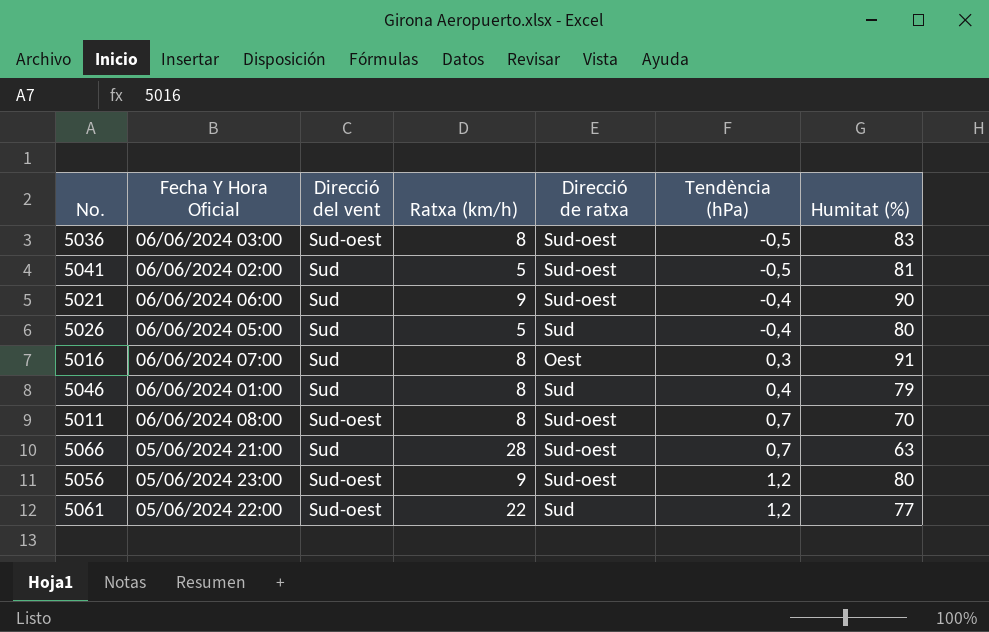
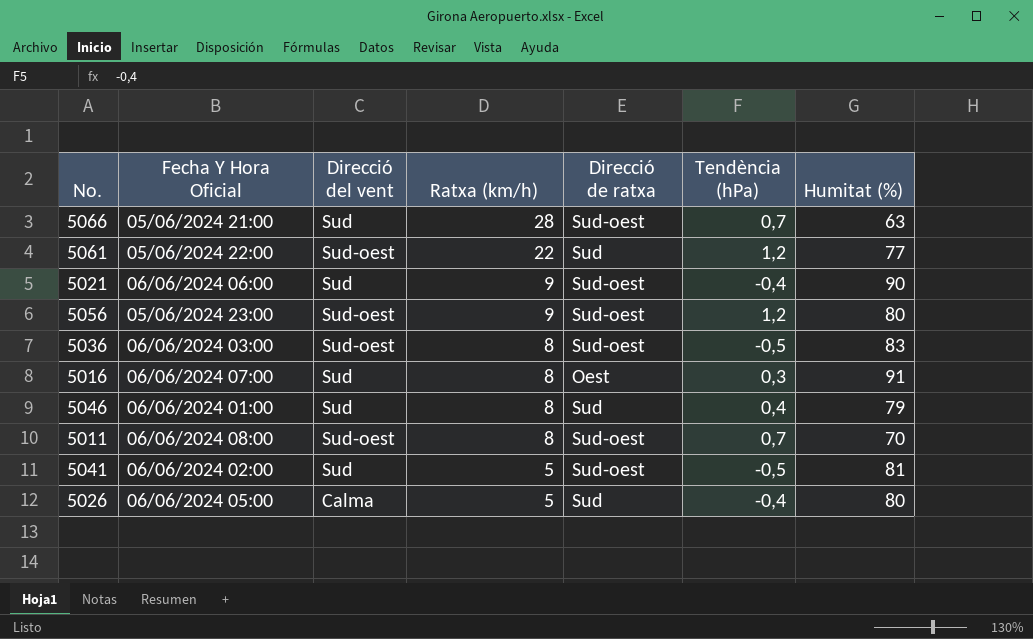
row order: Tendència (hPa) ascending -> Ratxa (km/h) descending
5026 | Direcció del vent: Sud -> Calma

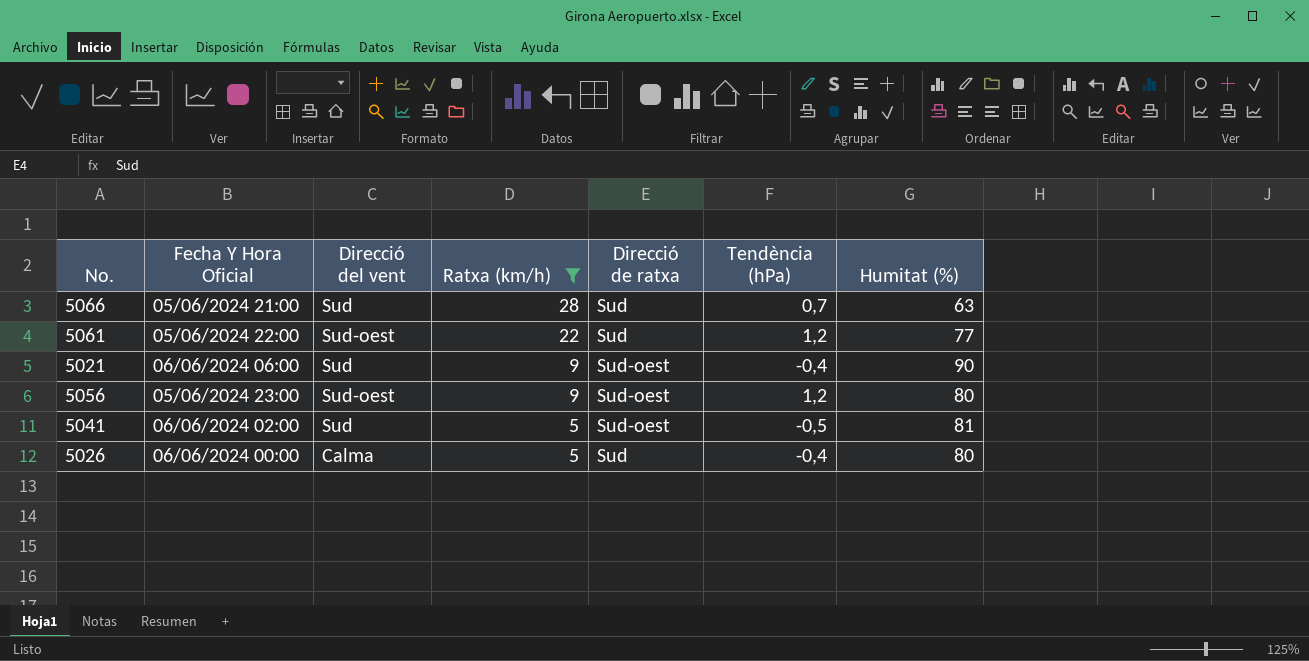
filter: none -> Ratxa (km/h) != 8
5066 | Direcció de ratxa: Sud-oest -> Sud
5026 | Fecha Y Hora Oficial: 06/06/2024 05:00 -> 06/06/2024 00:00

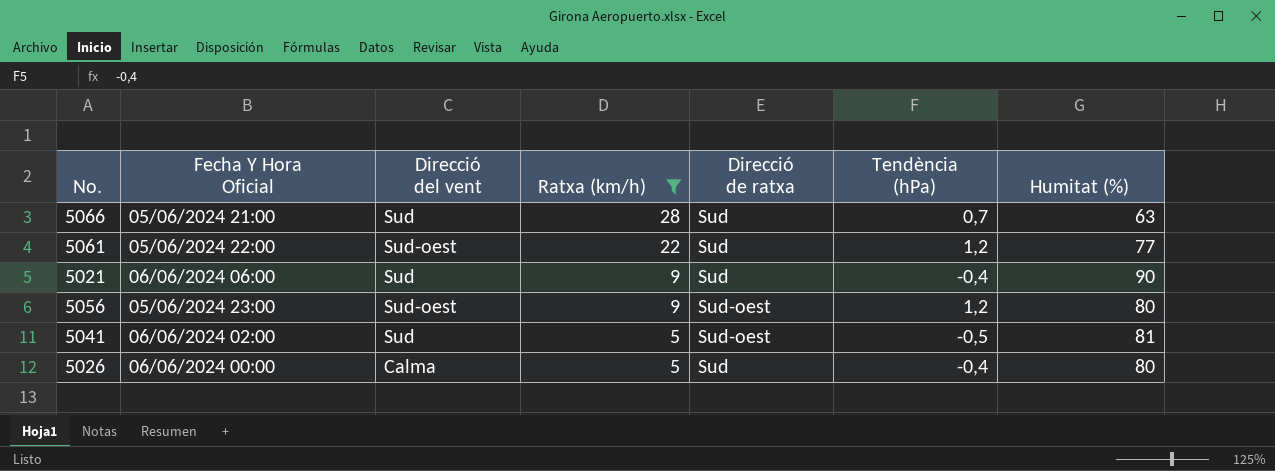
5021 | Direcció de ratxa: Sud-oest -> Sud

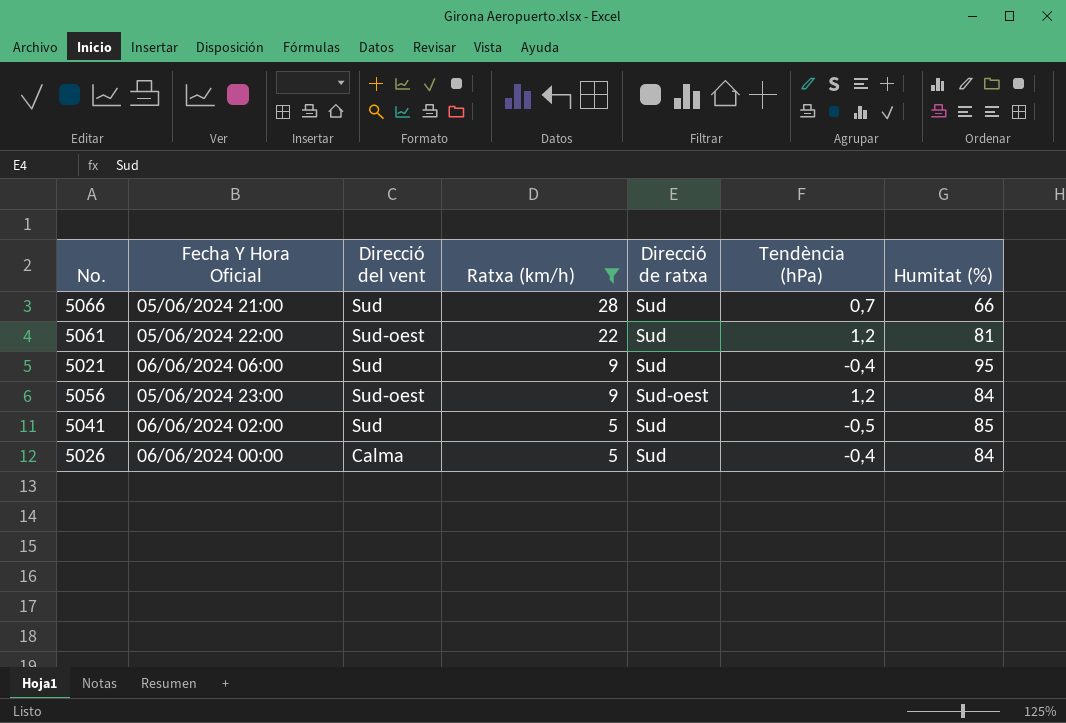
5066 | Humitat (%): 63 -> 66
5061 | Humitat (%): 77 -> 81
5021 | Humitat (%): 90 -> 95
5056 | Humitat (%): 80 -> 84
5041 | Direcció de ratxa: Sud-oest -> Sud
5041 | Humitat (%): 81 -> 85
5026 | Humitat (%): 80 -> 84

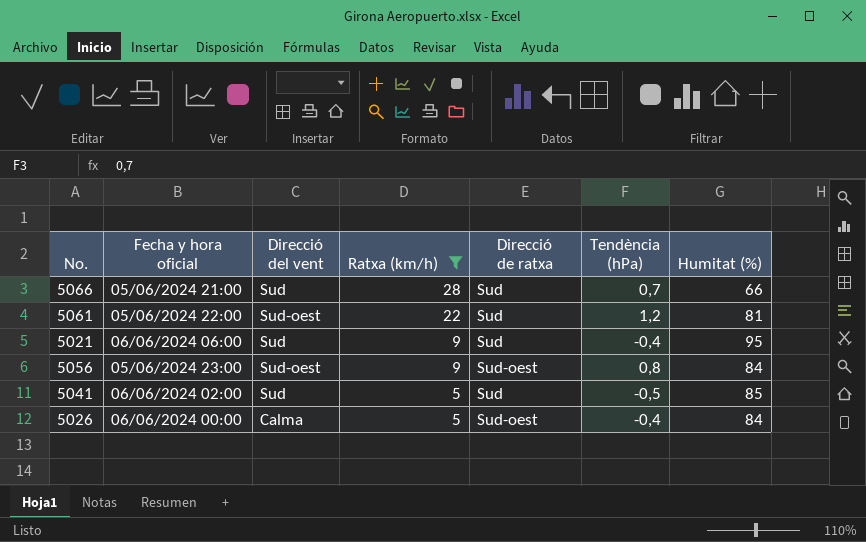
column name: Fecha Y Hora Oficial -> Fecha y hora oficial
5056 | Tendència (hPa): 1,2 -> 0,8
5026 | Direcció de ratxa: Sud -> Sud-oest

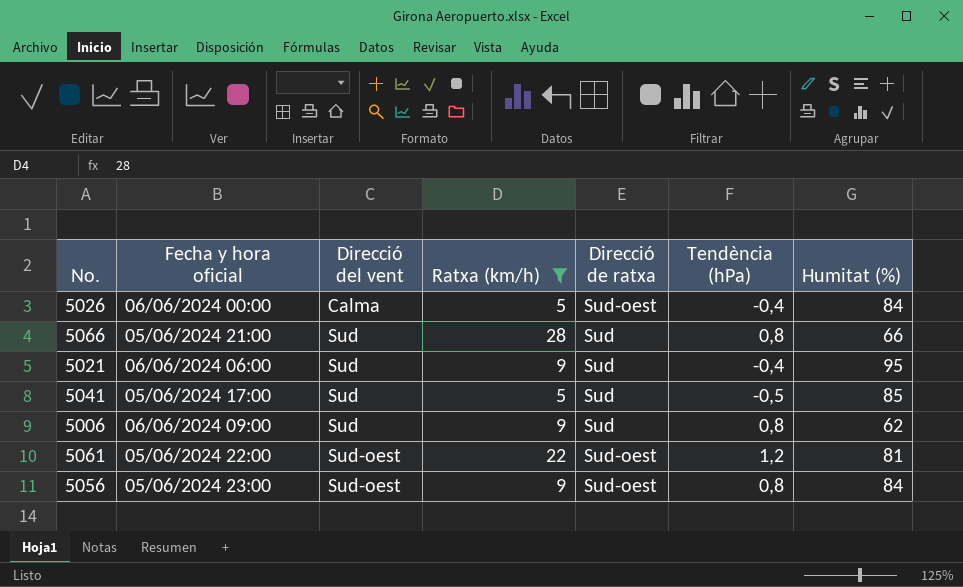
row order: Ratxa (km/h) descending -> Direcció del vent ascending
5066 | Tendència (hPa): 0,7 -> 0,8
5041 | Fecha y hora oficial: 06/06/2024 02:00 -> 05/06/2024 17:00
row 5006: none -> 06/06/2024 09:00 | Sud | 9 | Sud | 0,8 | 62
5061 | Direcció de ratxa: Sud -> Sud-oest

